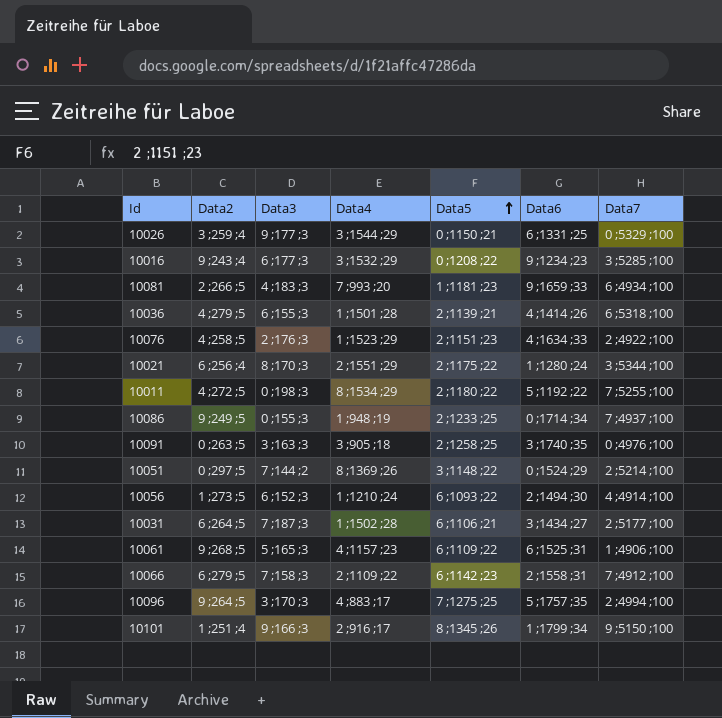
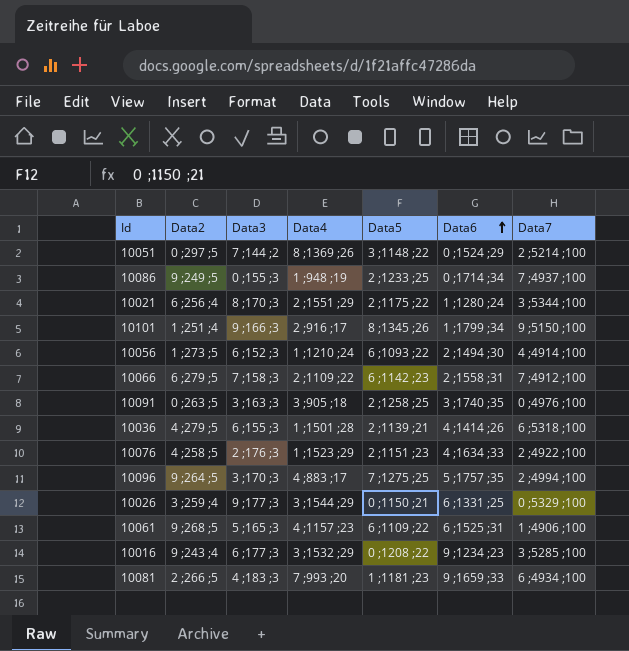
row order: Data5 ascending -> Data6 ascending
row 10011: 4 ;272 ;5 | 0 ;198 ;3 | 8 ;1534 ;29 | 2 ;1180 ;22 | 5 ;1192 ;22 | 7 ;5255 ;100 -> none
row 10031: 6 ;264 ;5 | 7 ;187 ;3 | 1 ;1502 ;28 | 6 ;1106 ;21 | 3 ;1434 ;27 | 2 ;5177 ;100 -> none

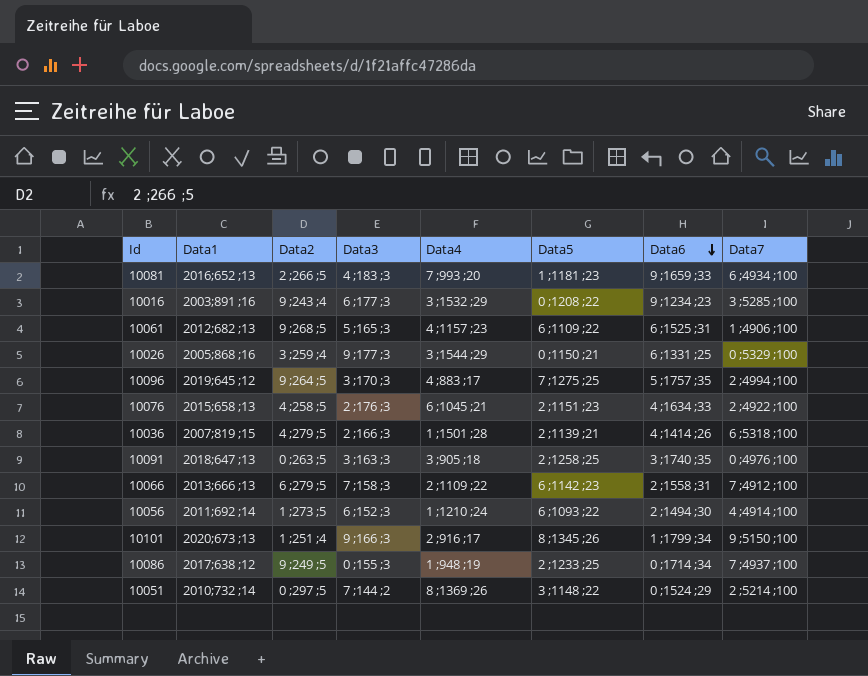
row order: Data6 ascending -> Data6 descending
column Data1 | position: none -> 2
row 10021: 6 ;256 ;4 | 8 ;170 ;3 | 2 ;1551 ;29 | 2 ;1175 ;22 | 1 ;1280 ;24 | 3 ;5344 ;100 -> none
10076 | Data4: 1 ;1523 ;29 -> 6 ;1045 ;21
10036 | Data3: 6 ;155 ;3 -> 2 ;166 ;3

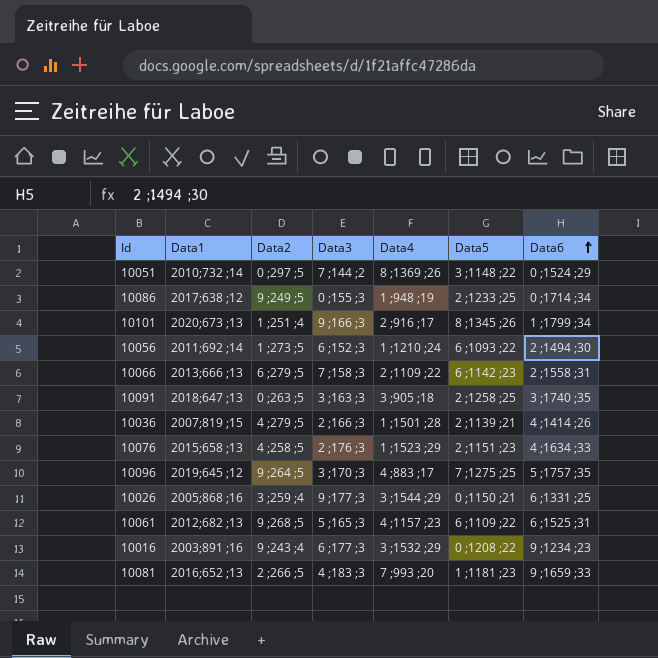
row order: Data6 descending -> Data6 ascending
column Data7 | position: 8 -> none
10076 | Data4: 6 ;1045 ;21 -> 1 ;1523 ;29

